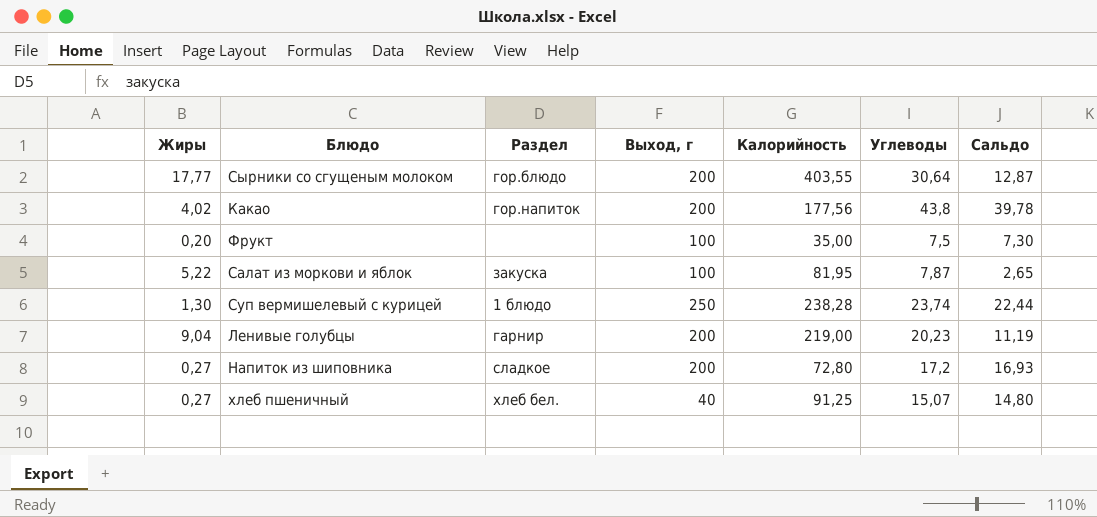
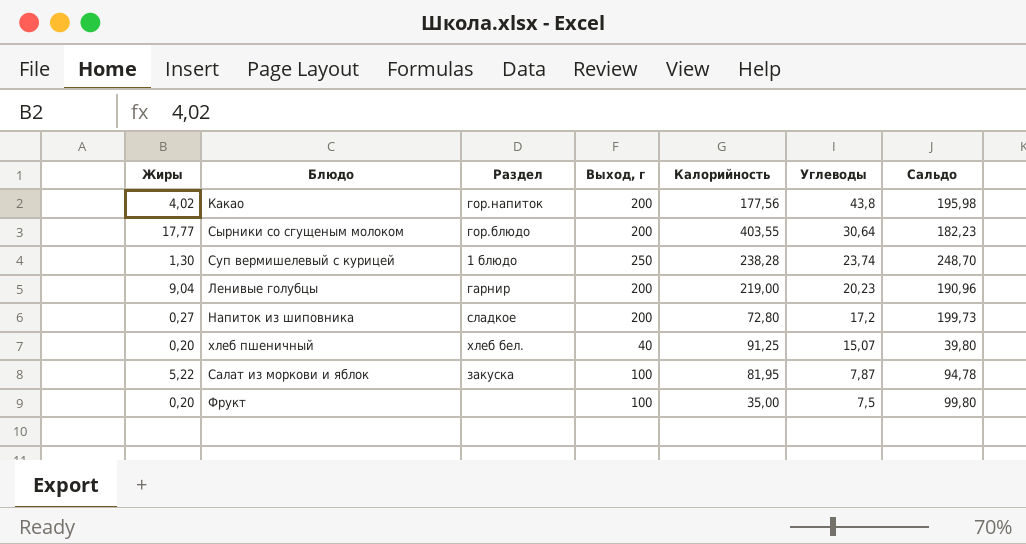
row order: none -> Углеводы descending
column Сальдо | formula: [Углеводы] - [Жиры] -> [Выход, г] - [Жиры]
хлеб пшеничный | Жиры: 0,27 -> 0,20

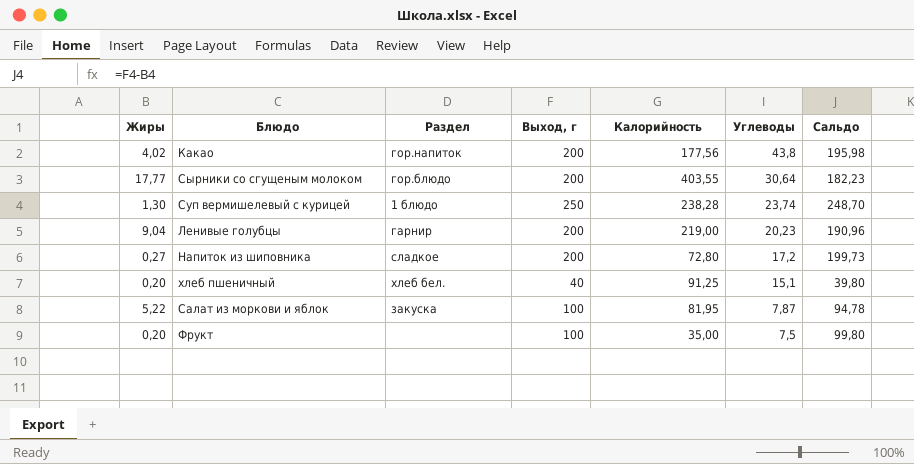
хлеб пшеничный | Углеводы: 15,07 -> 15,1

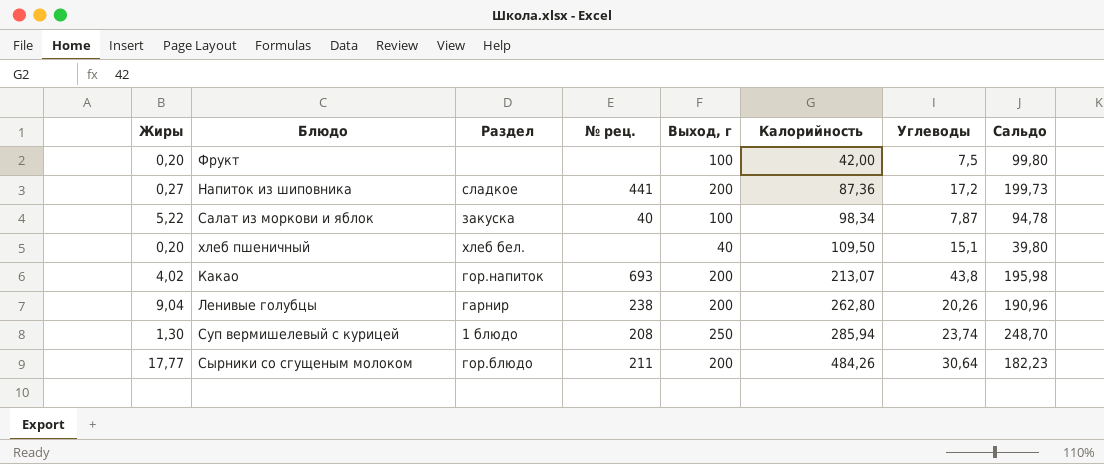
row order: Углеводы descending -> Калорийность ascending
column № рец. | position: none -> 4
Фрукт | Калорийность: 35,00 -> 42,00
Напиток из шиповника | Калорийность: 72,80 -> 87,36
Салат из моркови и яблок | Калорийность: 81,95 -> 98,34
хлеб пшеничный | Калорийность: 91,25 -> 109,50
Какао | Калорийность: 177,56 -> 213,07
Ленивые голубцы | Калорийность: 219,00 -> 262,80
Ленивые голубцы | Углеводы: 20,23 -> 20,26
Суп вермишелевый с курицей | Калорийность: 238,28 -> 285,94
Сырники со сгущеным молоком | Калорийность: 403,55 -> 484,26

